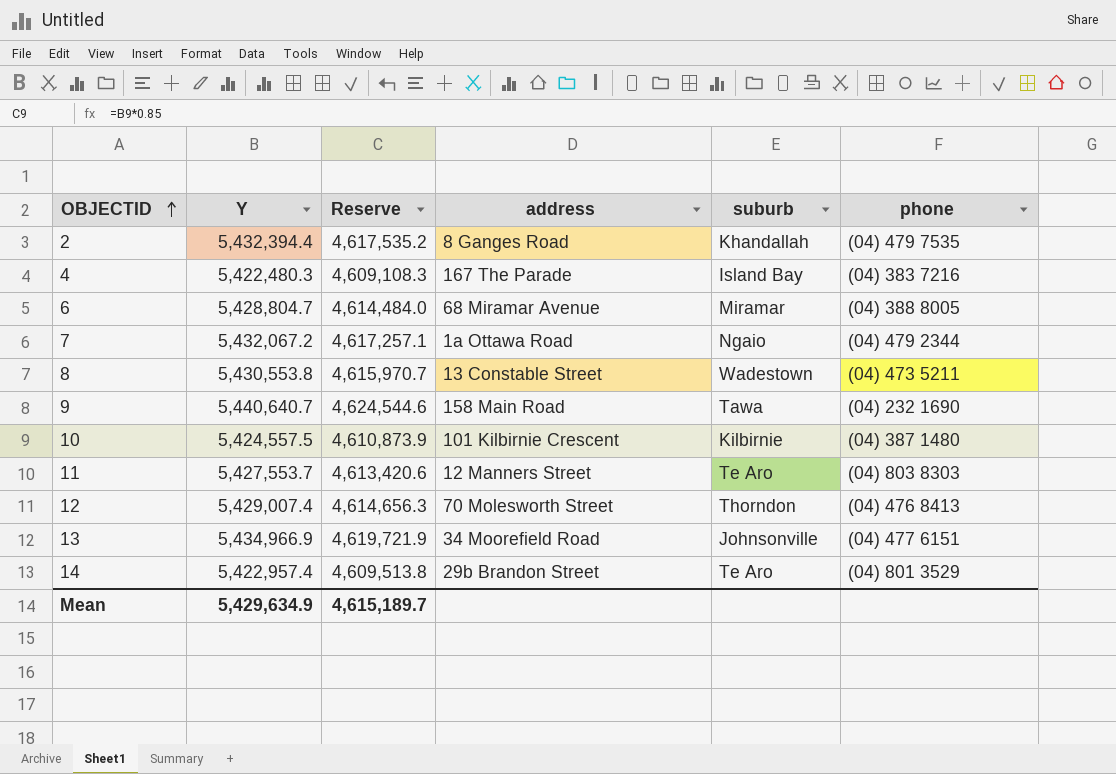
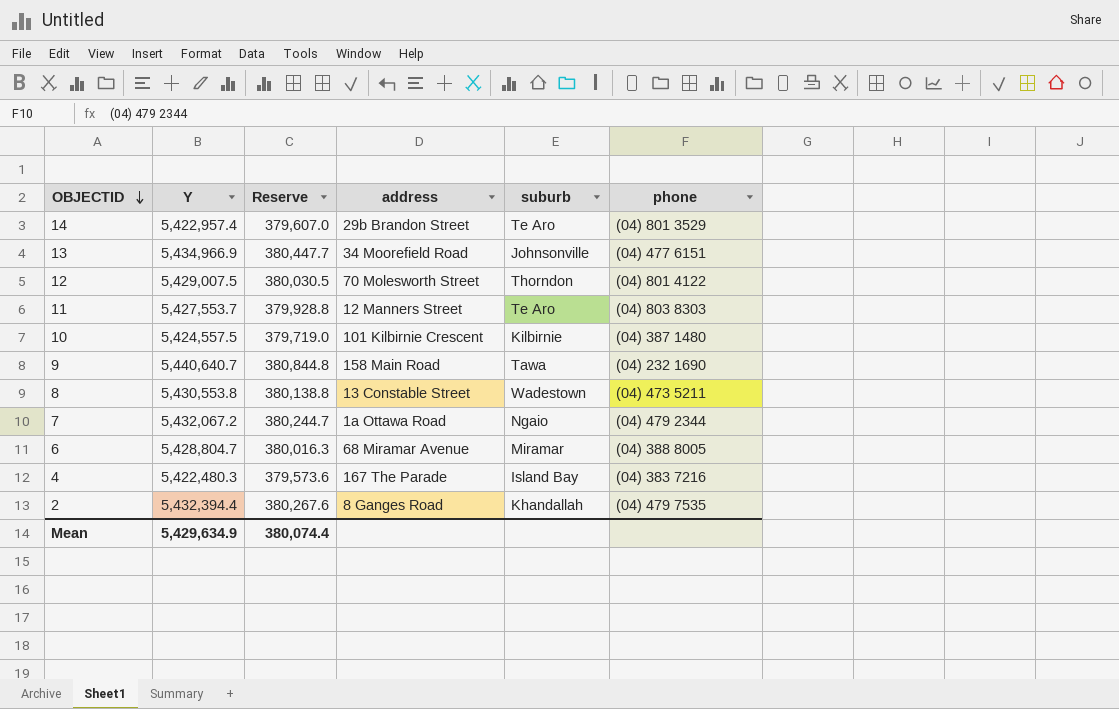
row order: OBJECTID ascending -> OBJECTID descending
column Reserve | formula: [Y] * 0.85 -> [Y] * 0.07
12 | Y: 5,429,007.4 -> 5,429,007.5
12 | phone: (04) 476 8413 -> (04) 801 4122
Mean | Reserve: 4,615,189.7 -> 380,074.4

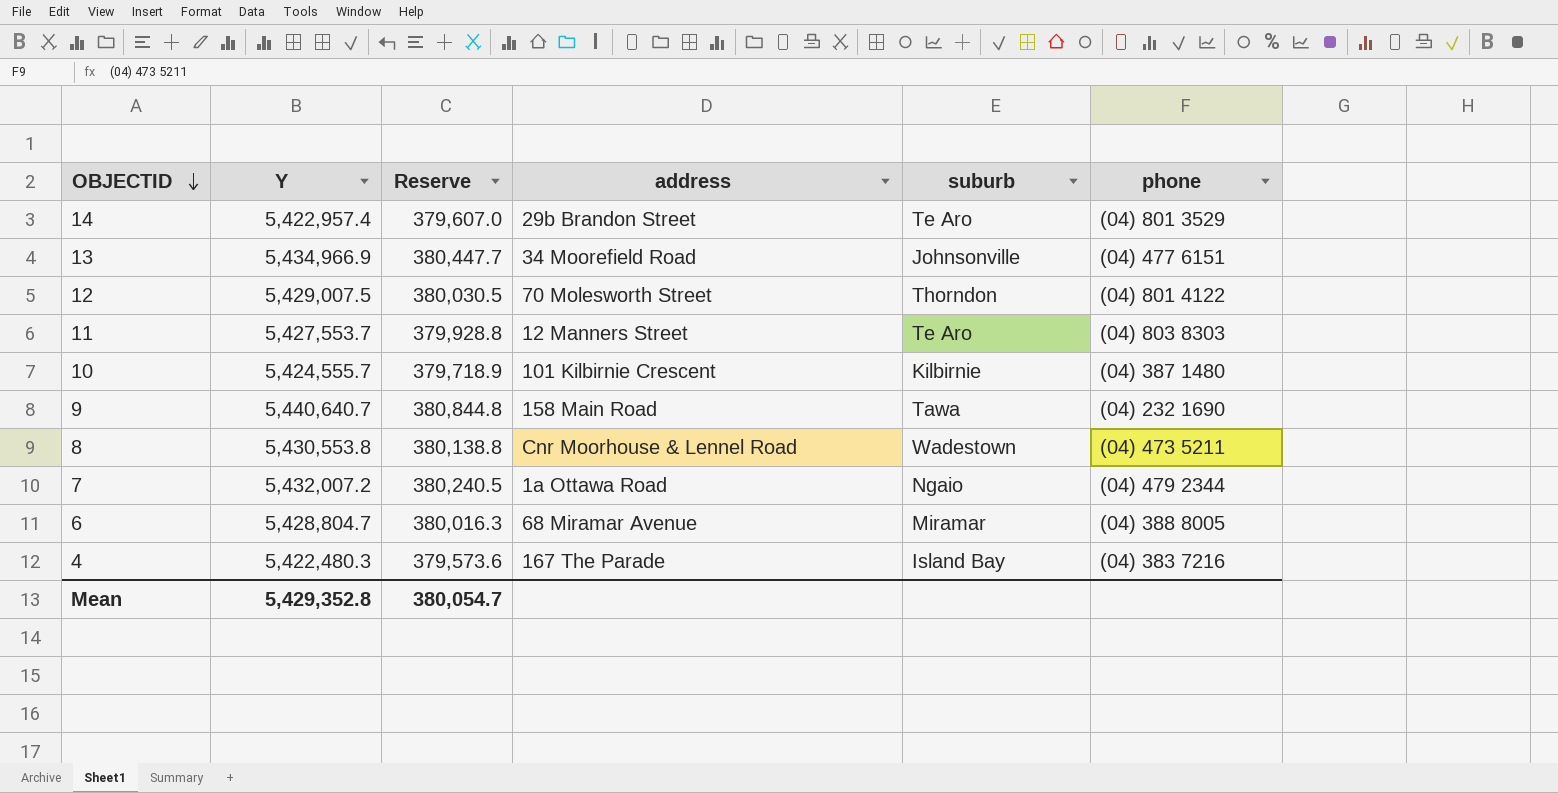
row 2: 5,432,394.4 | 380,267.6 | 8 Ganges Road | Khandallah | (04) 479 7535 -> none
10 | Y: 5,424,557.5 -> 5,424,555.7
10 | Reserve: 379,719.0 -> 379,718.9
8 | address: 13 Constable Street -> Cnr Moorhouse & Lennel Road
7 | Y: 5,432,067.2 -> 5,432,007.2
7 | Reserve: 380,244.7 -> 380,240.5
Mean | Y: 5,429,634.9 -> 5,429,352.8
Mean | Reserve: 380,074.4 -> 380,054.7

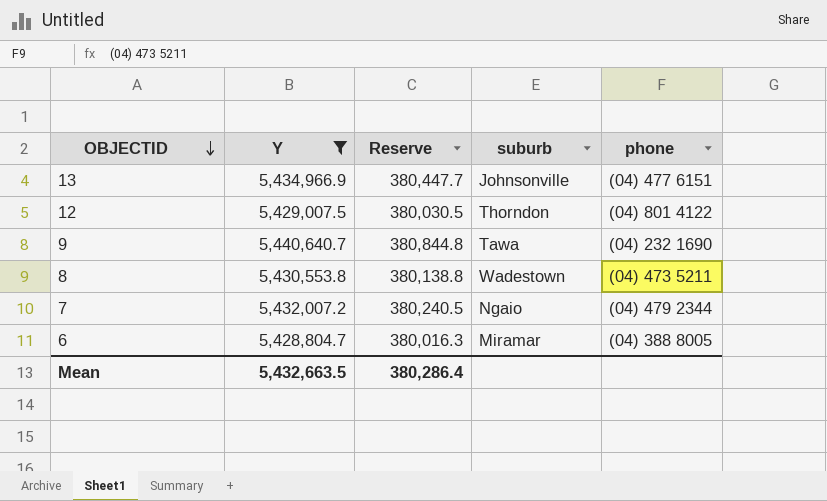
filter: none -> Y >= 5,428,804.7
column address | position: 4 -> none
Mean | Y: 5,429,352.8 -> 5,432,663.5
Mean | Reserve: 380,054.7 -> 380,286.4

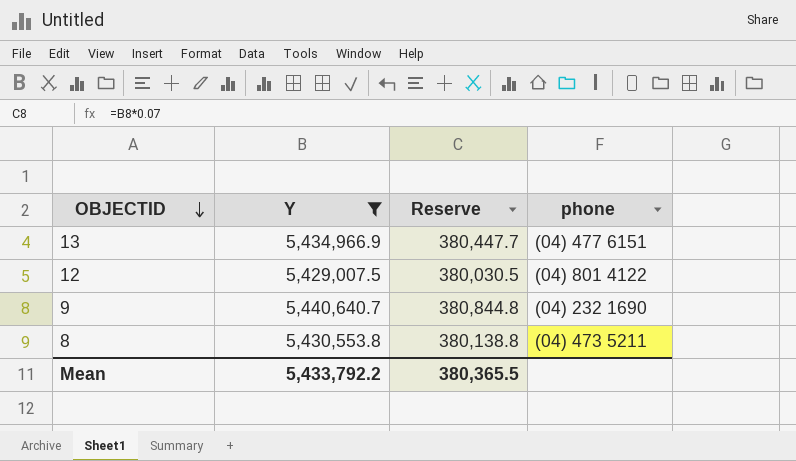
column suburb | position: 4 -> none
row 7: 5,432,007.2 | 380,240.5 | Ngaio | (04) 479 2344 -> none
row 6: 5,428,804.7 | 380,016.3 | Miramar | (04) 388 8005 -> none
Mean | Y: 5,432,663.5 -> 5,433,792.2
Mean | Reserve: 380,286.4 -> 380,365.5

